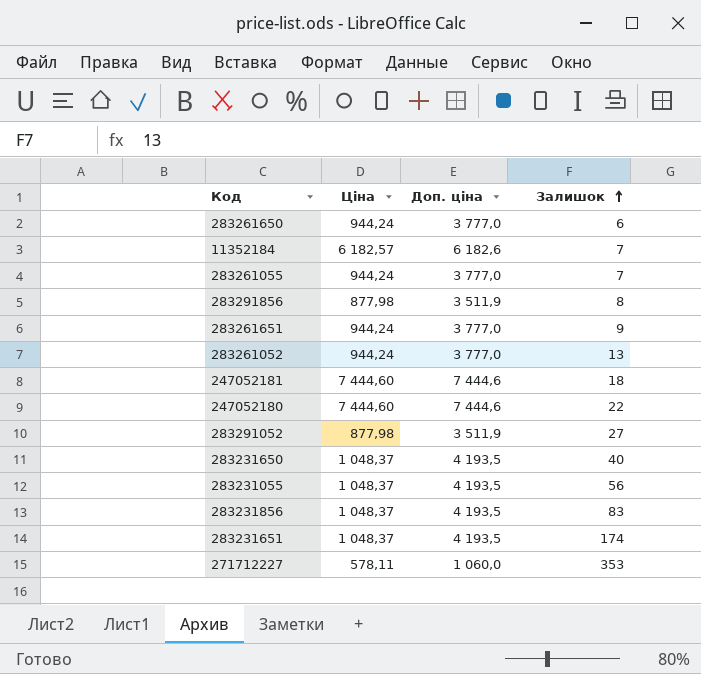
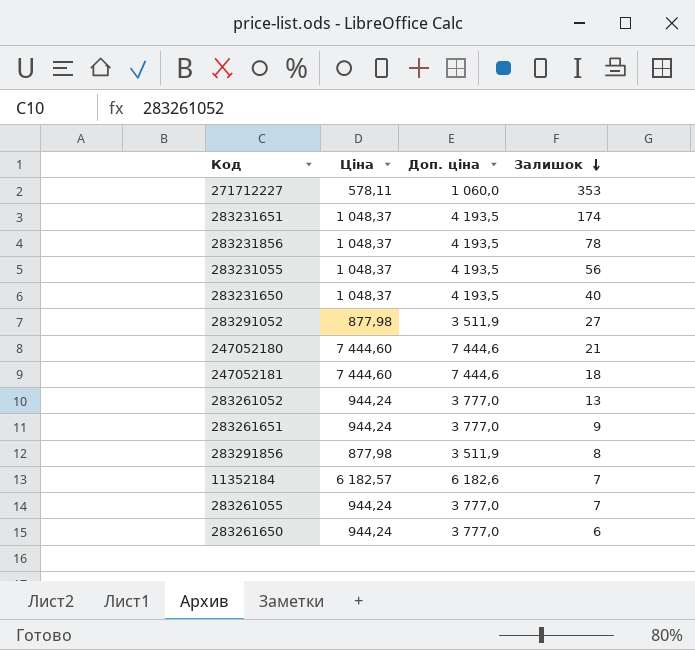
row order: Залишок ascending -> Залишок descending
283231856 | Залишок: 83 -> 78
247052180 | Залишок: 22 -> 21

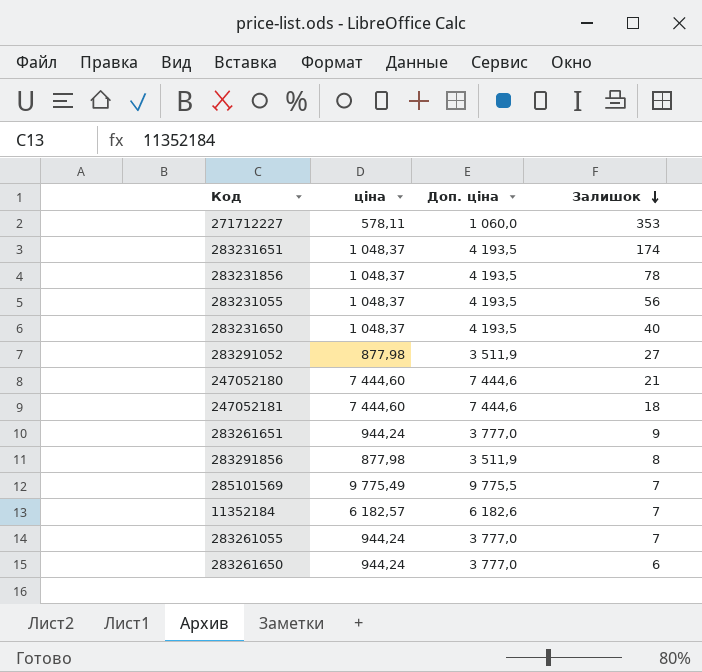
column name: Ціна -> ціна
row 283261052: 944,24 | 3 777,0 | 13 -> none
row 285101569: none -> 9 775,49 | 9 775,5 | 7

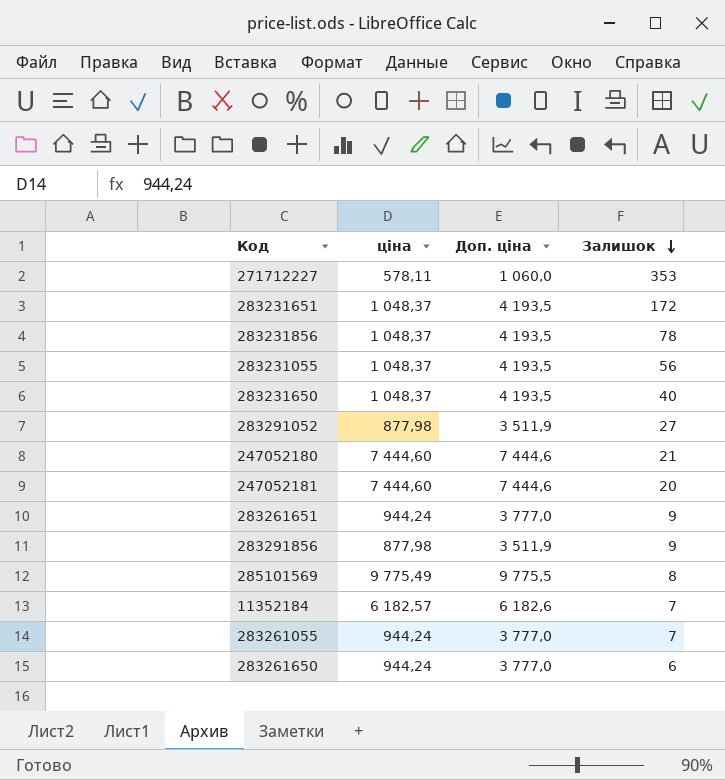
283231651 | Залишок: 174 -> 172
247052181 | Залишок: 18 -> 20
283291856 | Залишок: 8 -> 9
285101569 | Залишок: 7 -> 8

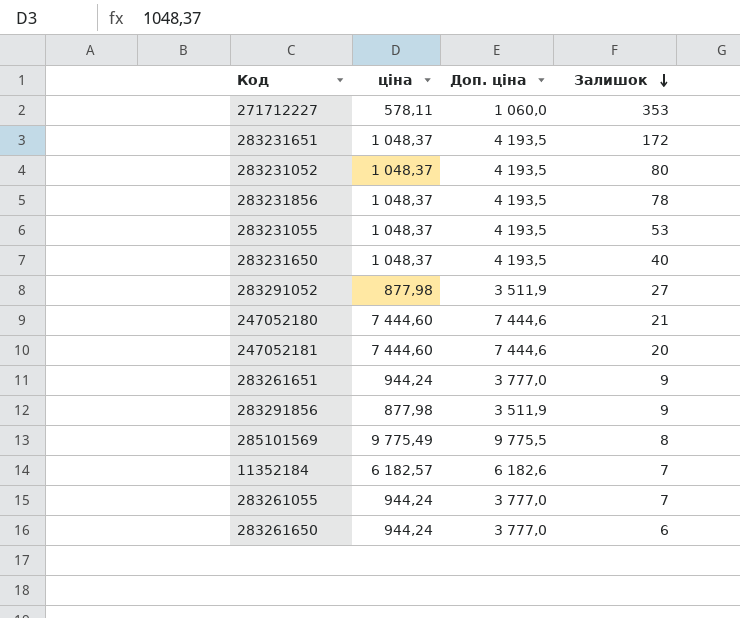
row 283231052: none -> 1 048,37 | 4 193,5 | 80
283231055 | Залишок: 56 -> 53

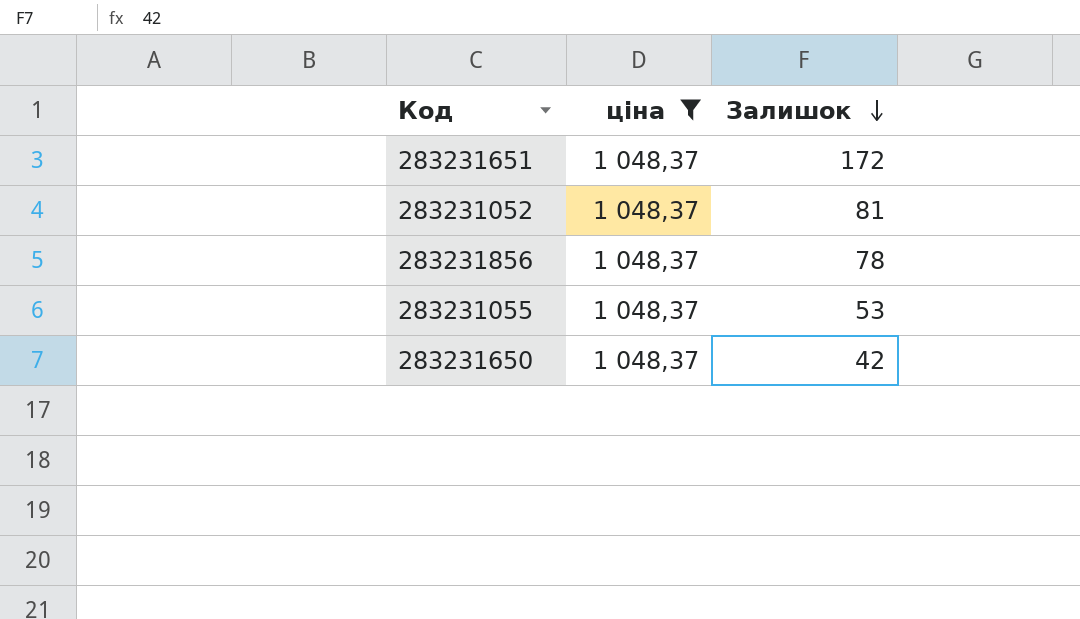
filter: none -> ціна = 1 048,37
column Доп. ціна | position: 3 -> none
283231052 | Залишок: 80 -> 81
283231650 | Залишок: 40 -> 42

